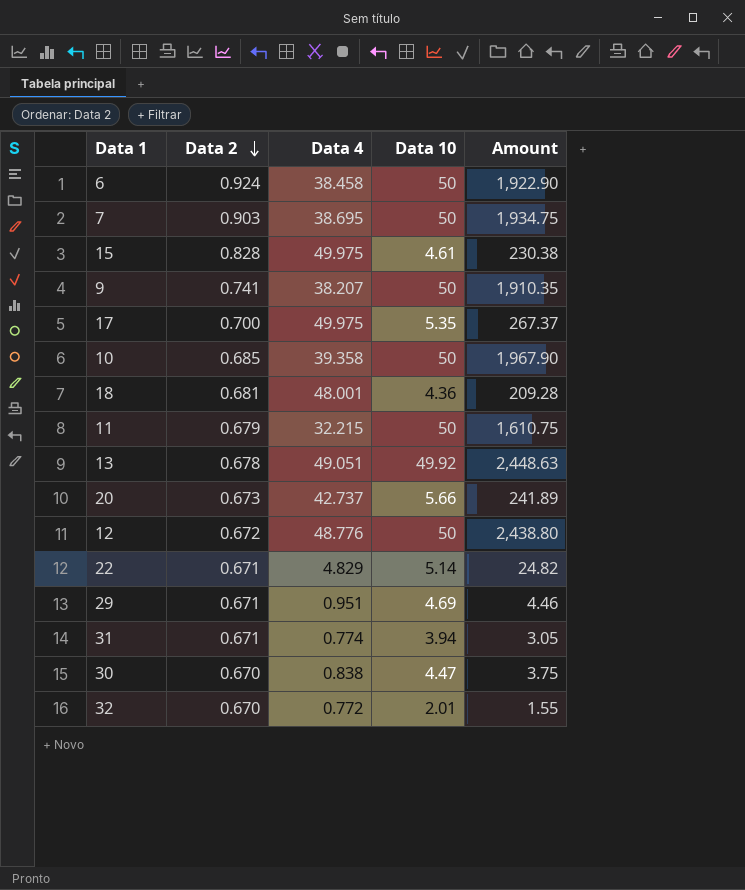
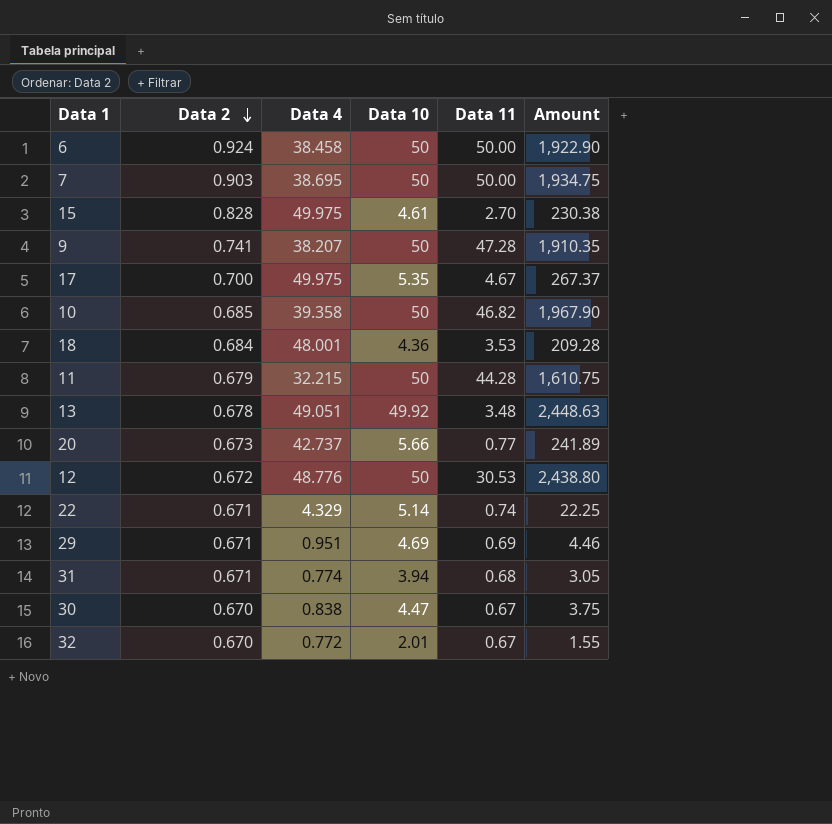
column Data 11 | position: none -> 5
18 | Data 2: 0.681 -> 0.684
22 | Data 4: 4.829 -> 4.329
22 | Amount: 24.82 -> 22.25

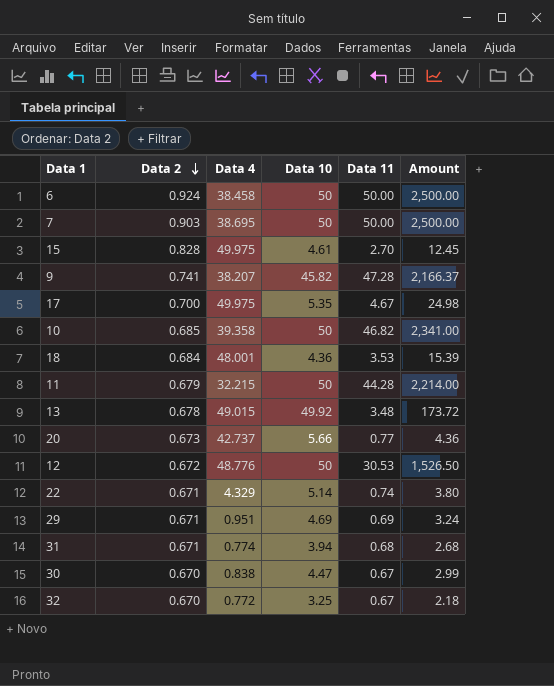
column Amount | formula: [Data 4] * [Data 10] -> [Data 10] * [Data 11]
9 | Data 10: 50 -> 45.82
13 | Data 4: 49.051 -> 49.015
32 | Data 10: 2.01 -> 3.25

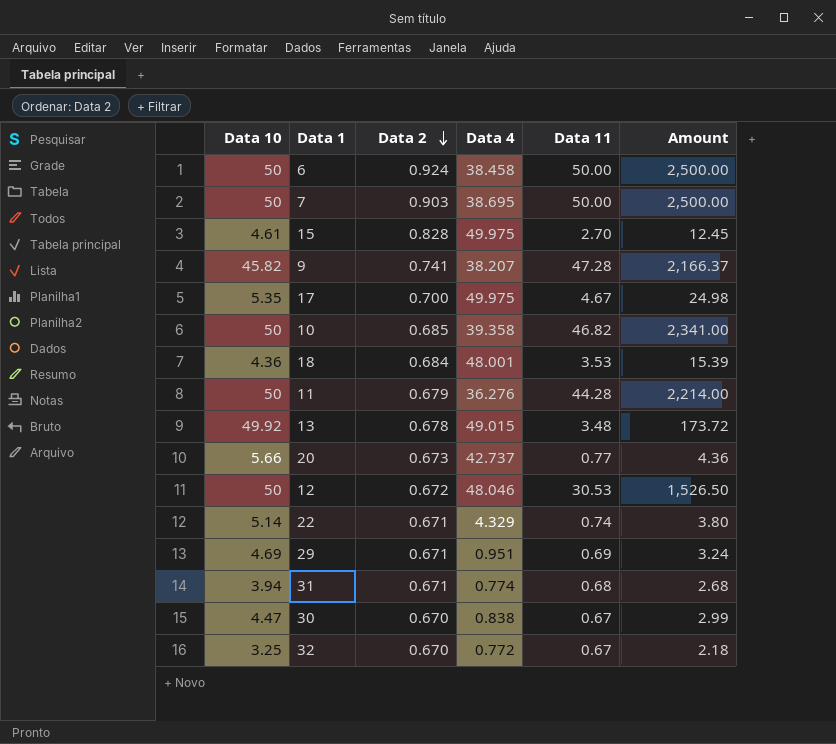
column Data 10 | position: 4 -> 1
11 | Data 4: 32.215 -> 36.276
12 | Data 4: 48.776 -> 48.046

